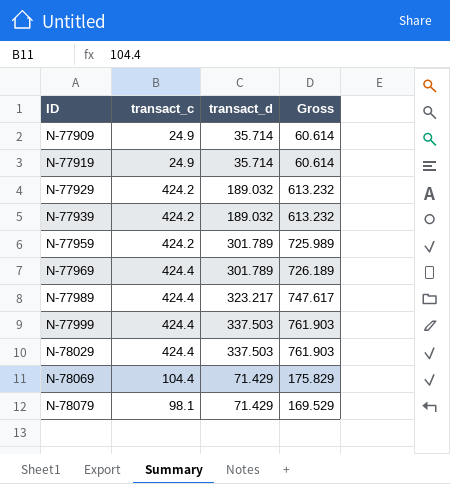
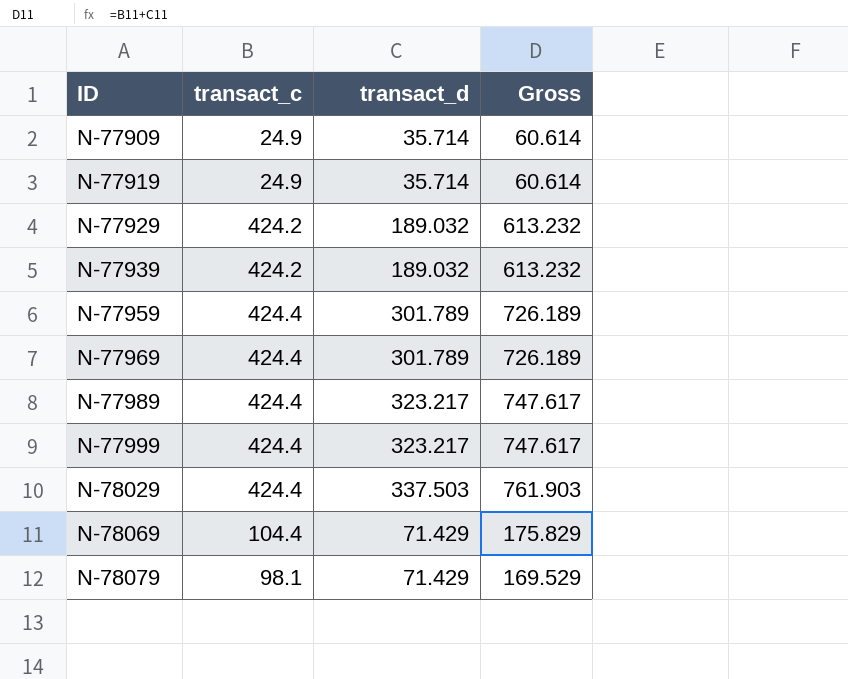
N-77959 | transact_c: 424.2 -> 424.4
N-77959 | Gross: 725.989 -> 726.189
N-77999 | transact_d: 337.503 -> 323.217
N-77999 | Gross: 761.903 -> 747.617

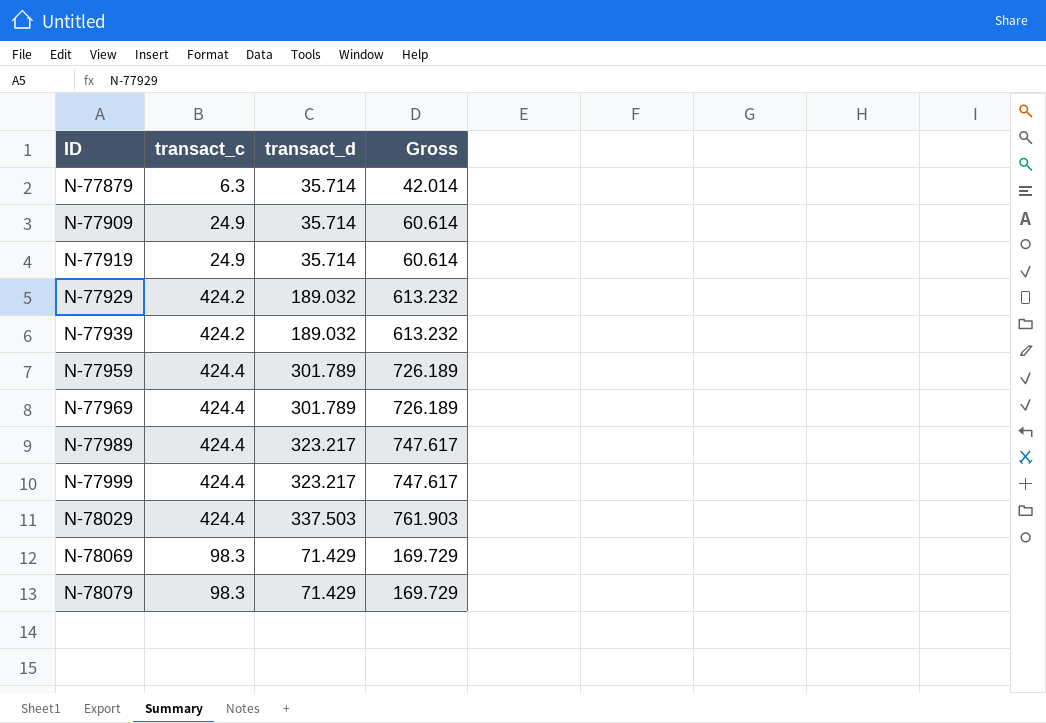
row N-77879: none -> 6.3 | 35.714 | 42.014
N-78069 | transact_c: 104.4 -> 98.3
N-78069 | Gross: 175.829 -> 169.729
N-78079 | transact_c: 98.1 -> 98.3
N-78079 | Gross: 169.529 -> 169.729

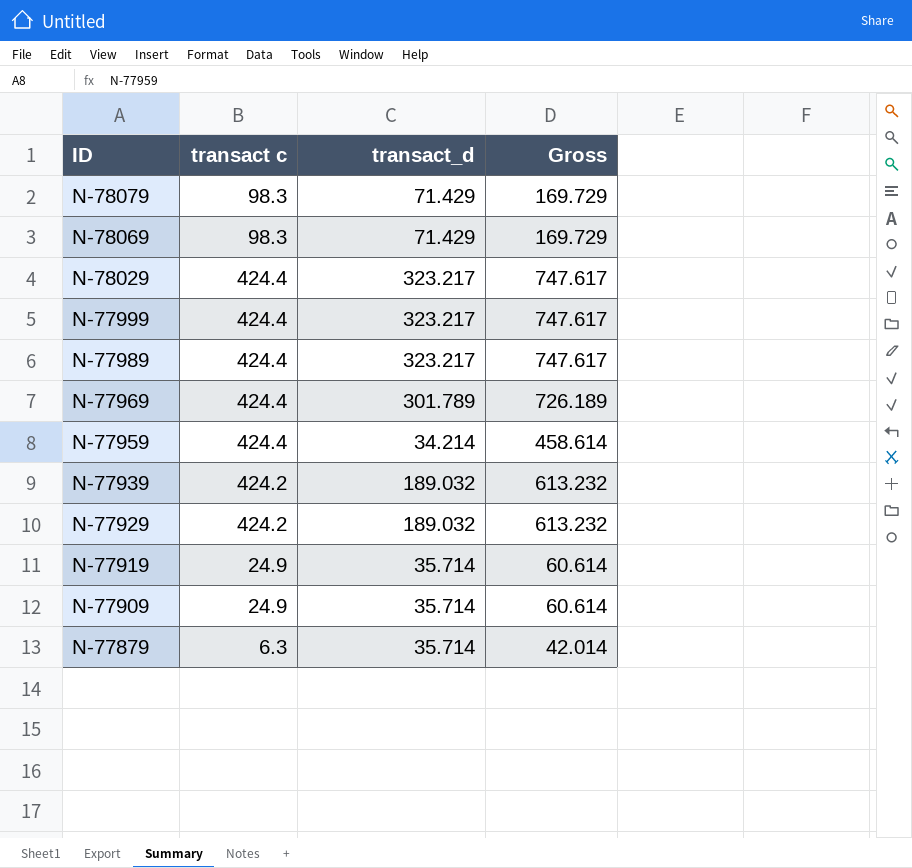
row order: ID ascending -> ID descending
column name: transact_c -> transact c
N-78029 | transact_d: 337.503 -> 323.217
N-78029 | Gross: 761.903 -> 747.617
N-77959 | transact_d: 301.789 -> 34.214
N-77959 | Gross: 726.189 -> 458.614

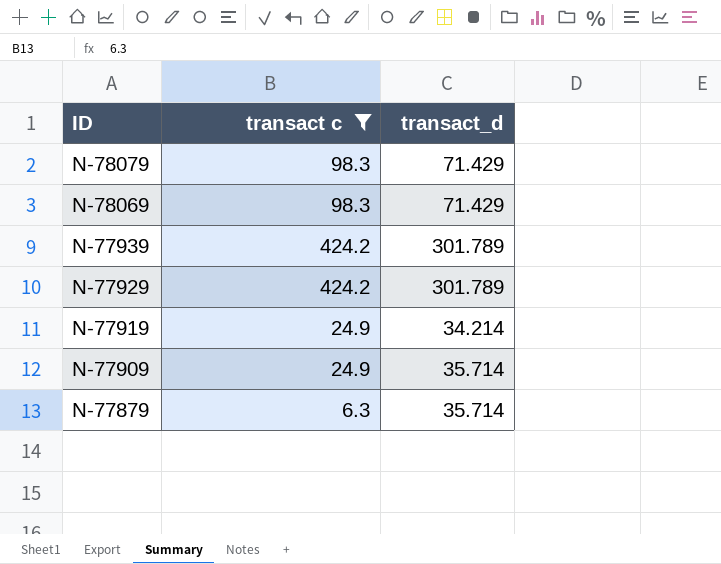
filter: none -> transact c != 424.4
column Gross | formula: [transact c] + [transact_d] -> none
N-77939 | transact_d: 189.032 -> 301.789
N-77929 | transact_d: 189.032 -> 301.789
N-77919 | transact_d: 35.714 -> 34.214

